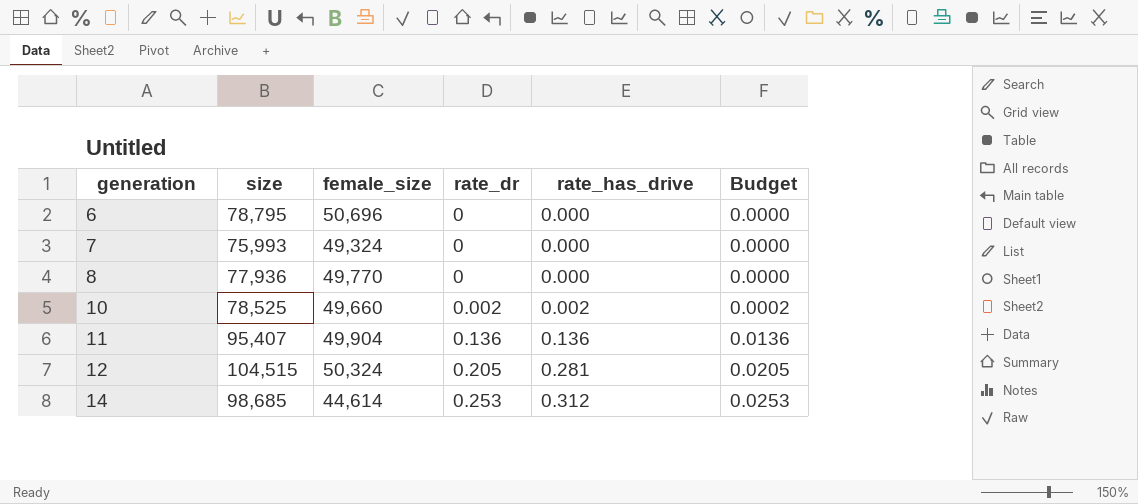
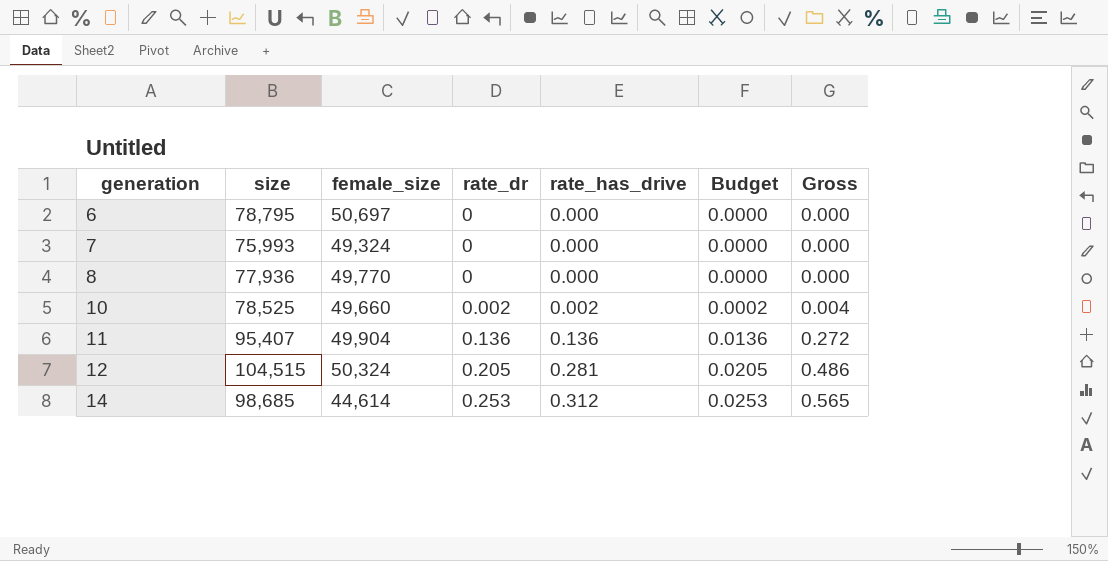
column Gross | formula: none -> [rate_dr] + [rate_has_drive]
6 | female_size: 50,696 -> 50,697

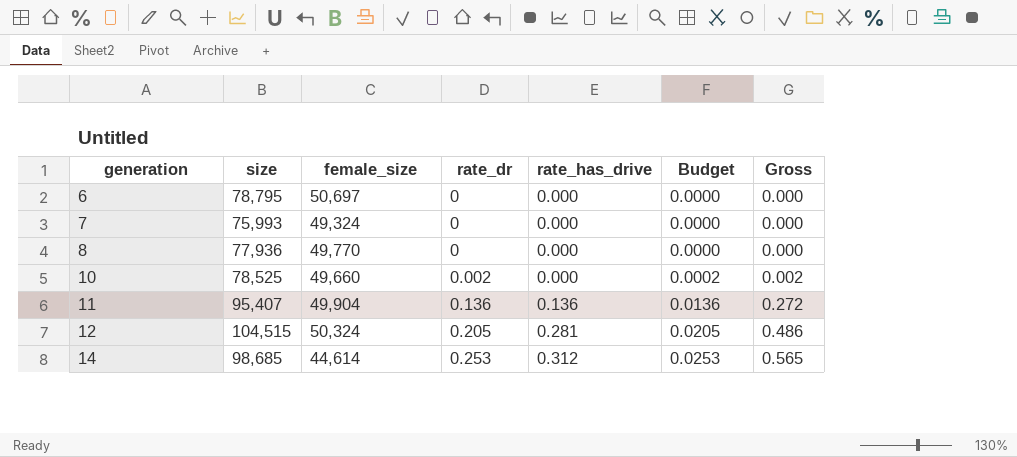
10 | rate_has_drive: 0.002 -> 0.000
10 | Gross: 0.004 -> 0.002

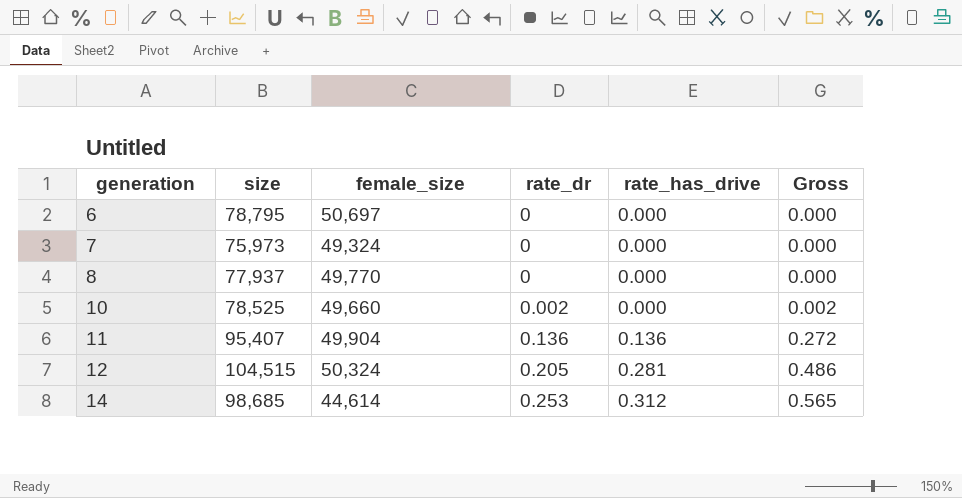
column Budget | formula: [rate_dr] * 0.1 -> none
7 | size: 75,993 -> 75,973
8 | size: 77,936 -> 77,937

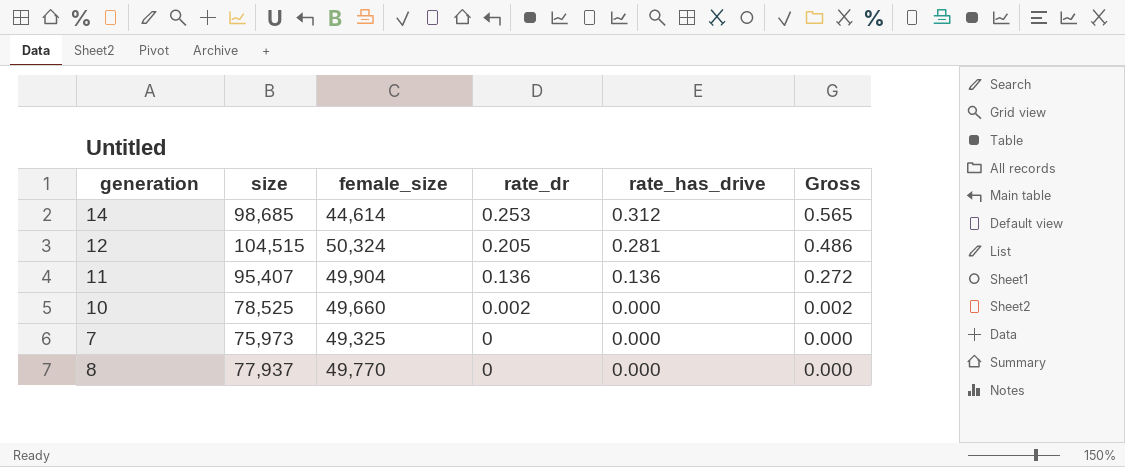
row order: generation ascending -> rate_dr descending
row 6: 78,795 | 50,697 | 0 | 0.000 | 0.000 -> none
7 | female_size: 49,324 -> 49,325

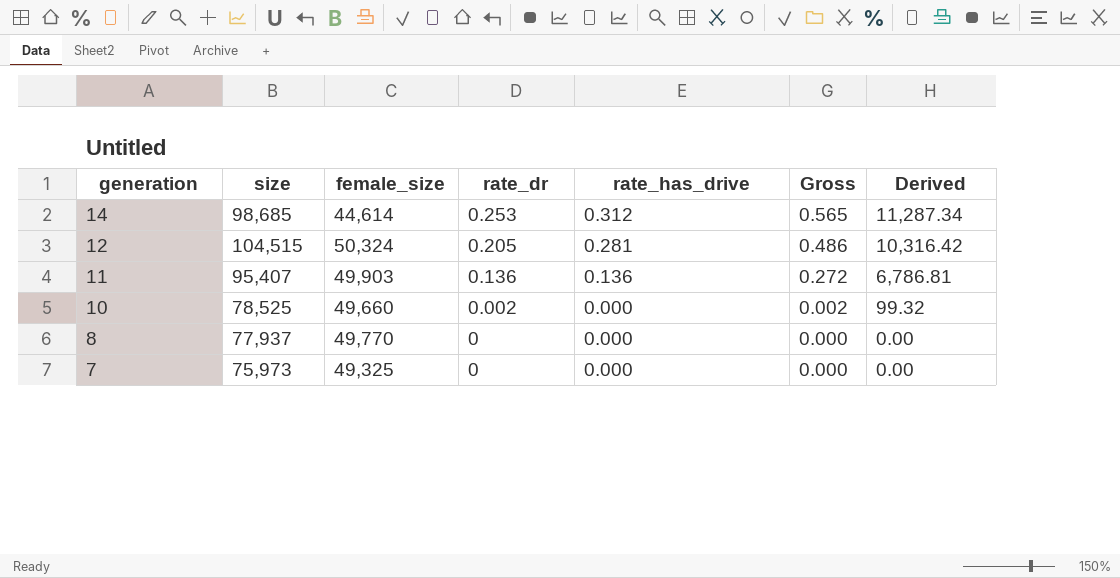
row order: rate_dr descending -> generation descending
column Derived | formula: none -> [female_size] * [rate_dr]
11 | female_size: 49,904 -> 49,903

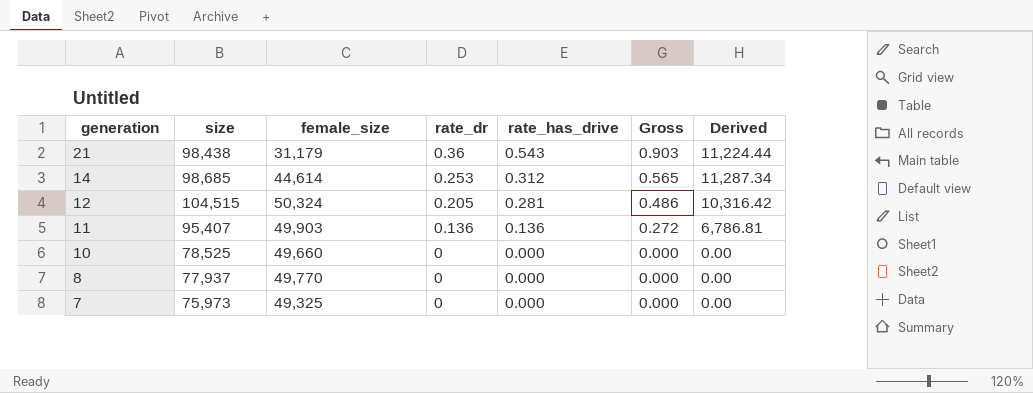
row 21: none -> 98,438 | 31,179 | 0.36 | 0.543 | 0.903 | 11,224.44
10 | rate_dr: 0.002 -> 0
10 | Gross: 0.002 -> 0.000
10 | Derived: 99.32 -> 0.00

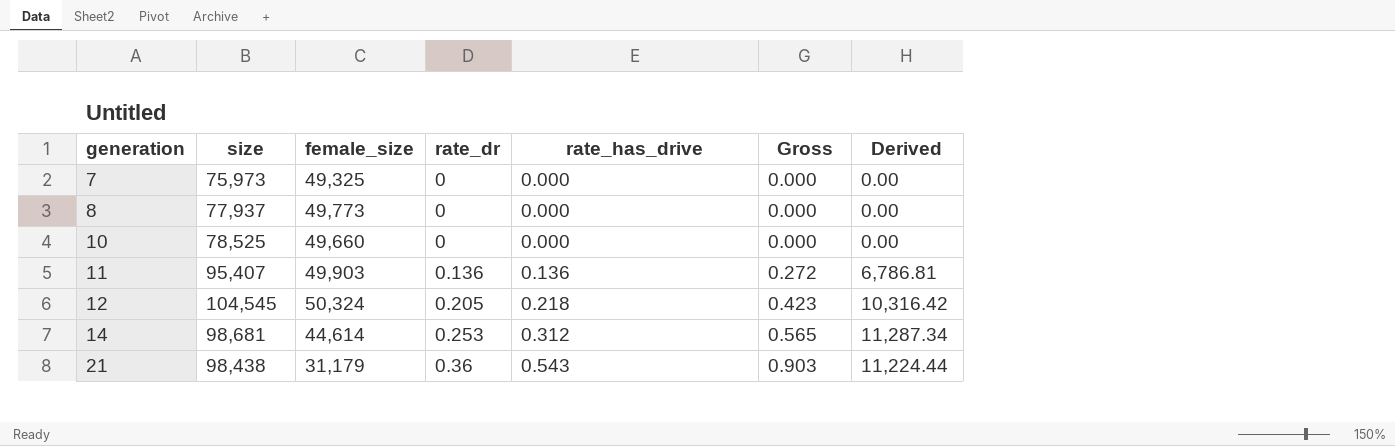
row order: generation descending -> generation ascending
8 | female_size: 49,770 -> 49,773
12 | size: 104,515 -> 104,545
12 | rate_has_drive: 0.281 -> 0.218
12 | Gross: 0.486 -> 0.423
14 | size: 98,685 -> 98,681

